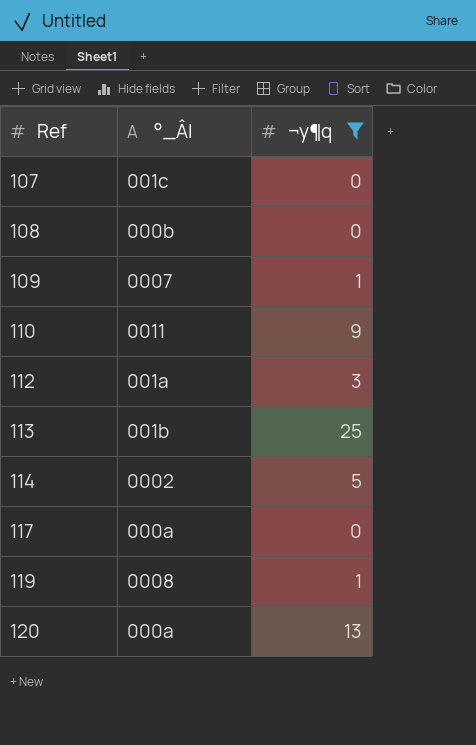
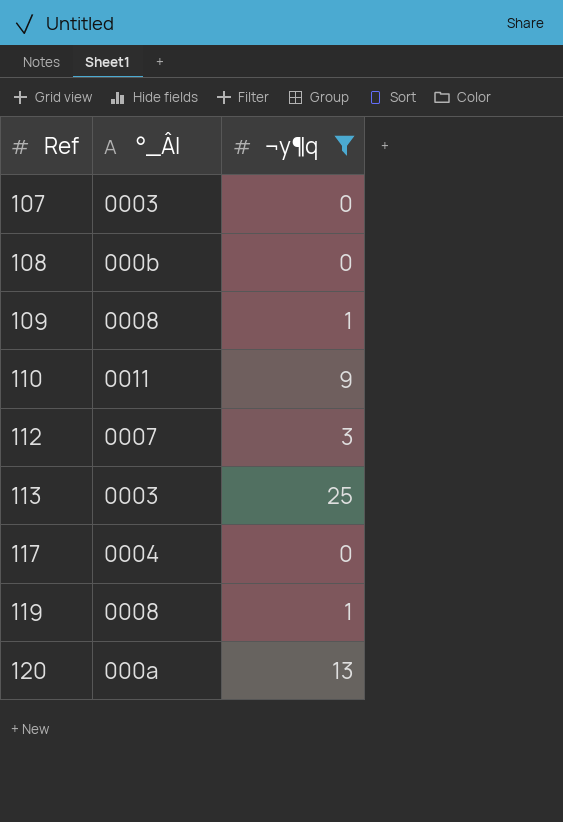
row 114: 0002 | 5 -> none
107 | °_ÂI: 001c -> 0003
109 | °_ÂI: 0007 -> 0008
112 | °_ÂI: 001a -> 0007
113 | °_ÂI: 001b -> 0003
117 | °_ÂI: 000a -> 0004

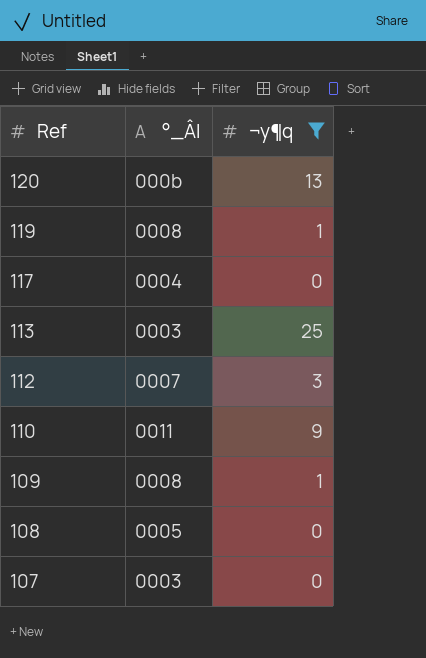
row order: Ref ascending -> Ref descending
120 | °_ÂI: 000a -> 000b
108 | °_ÂI: 000b -> 0005

